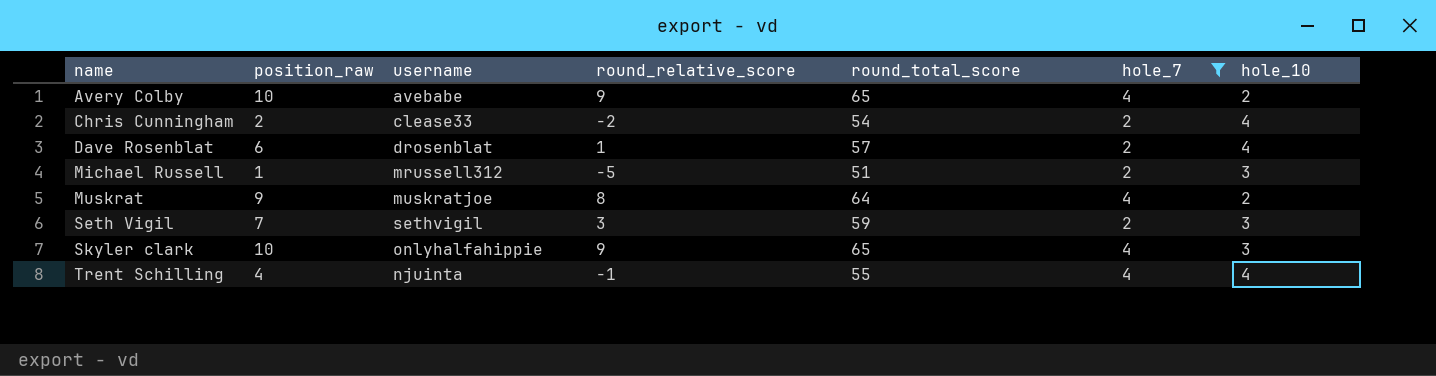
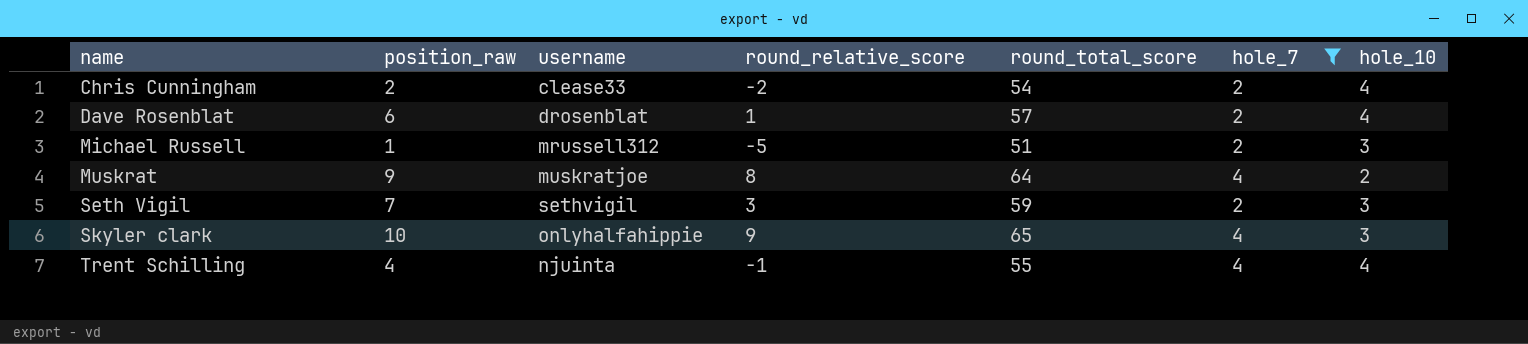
row Avery Colby: 10 | avebabe | 9 | 65 | 4 | 2 -> none

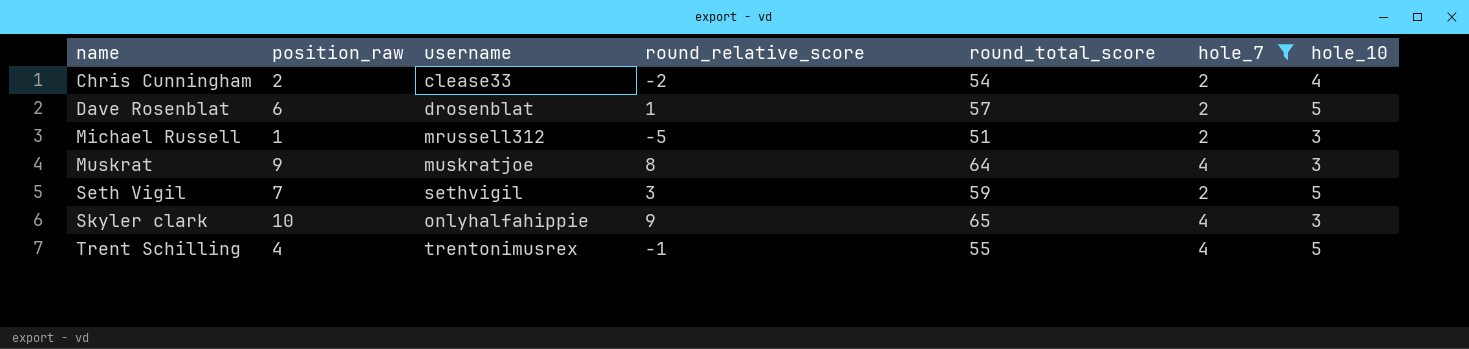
Dave Rosenblat | hole_10: 4 -> 5
Muskrat | hole_10: 2 -> 3
Seth Vigil | hole_10: 3 -> 5
Trent Schilling | username: njuinta -> trentonimusrex
Trent Schilling | hole_10: 4 -> 5

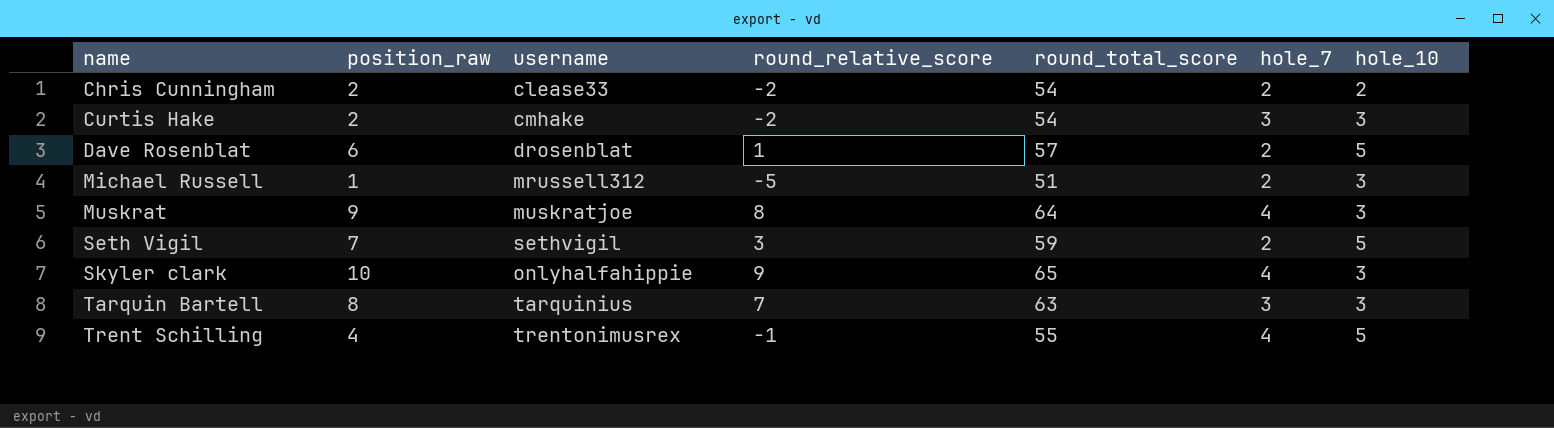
filter: hole_7 != 3 -> none
Chris Cunningham | hole_10: 4 -> 2

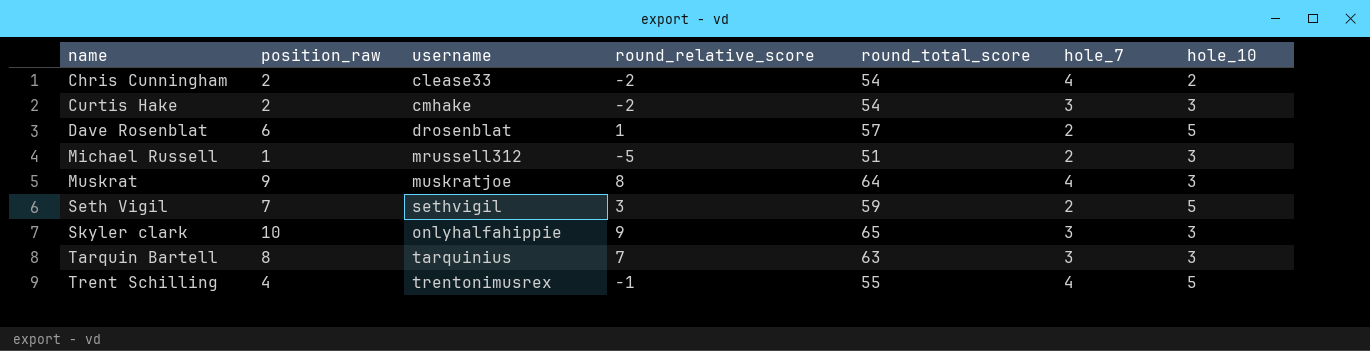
Chris Cunningham | hole_7: 2 -> 4
Skyler clark | hole_7: 4 -> 3

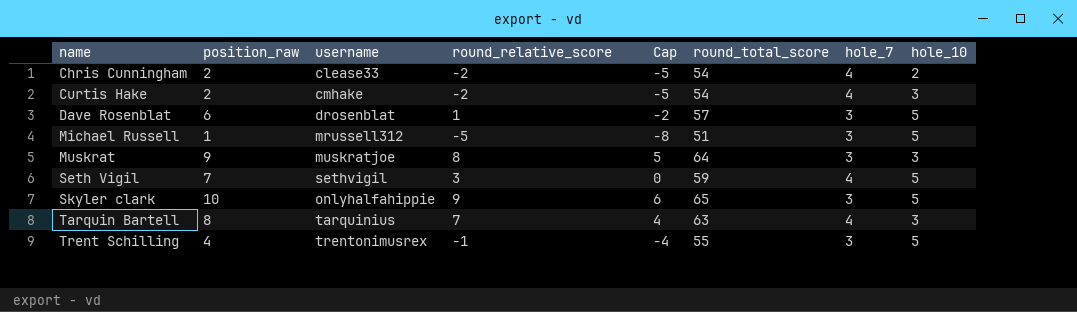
column Cap | formula: none -> [round_relative_score] - 3
Curtis Hake | hole_7: 3 -> 4
Dave Rosenblat | hole_7: 2 -> 3
Michael Russell | hole_7: 2 -> 3
Michael Russell | hole_10: 3 -> 5
Muskrat | hole_7: 4 -> 3
Seth Vigil | hole_7: 2 -> 4
Skyler clark | hole_10: 3 -> 5
Tarquin Bartell | hole_7: 3 -> 4
Trent Schilling | hole_7: 4 -> 3

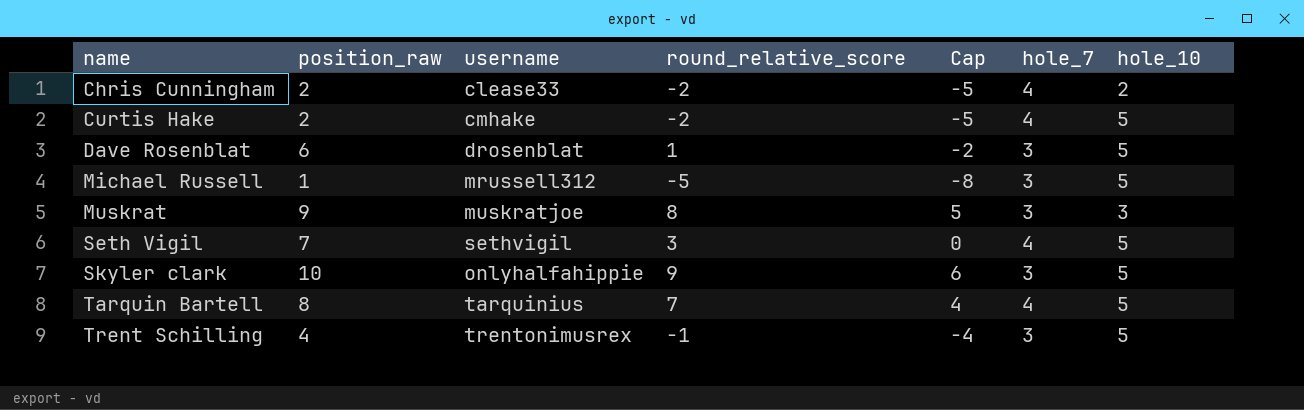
column round_total_score | position: 6 -> none
Curtis Hake | hole_10: 3 -> 5
Tarquin Bartell | hole_10: 3 -> 5

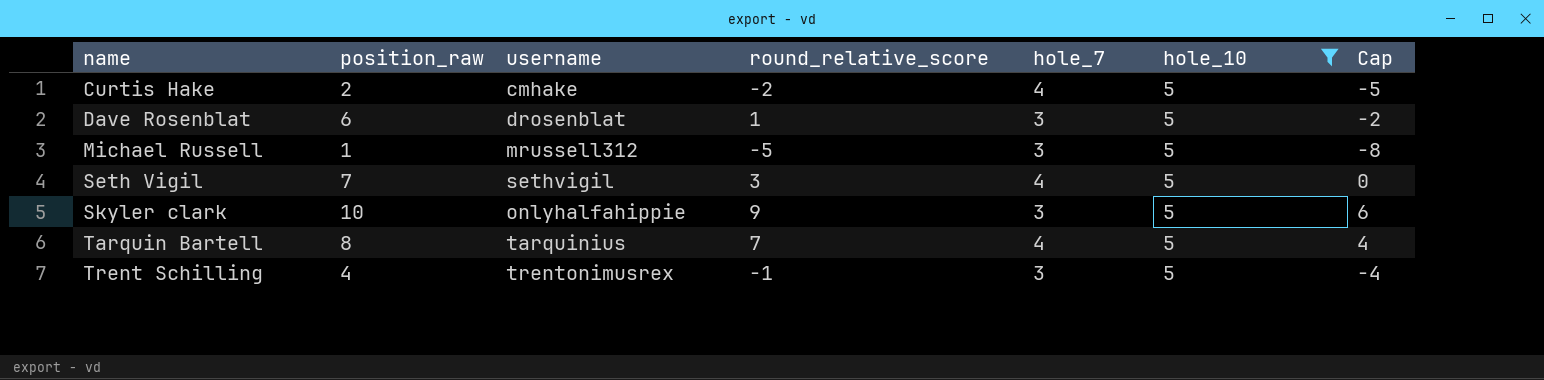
filter: none -> hole_10 = 5
column Cap | position: 5 -> 7

